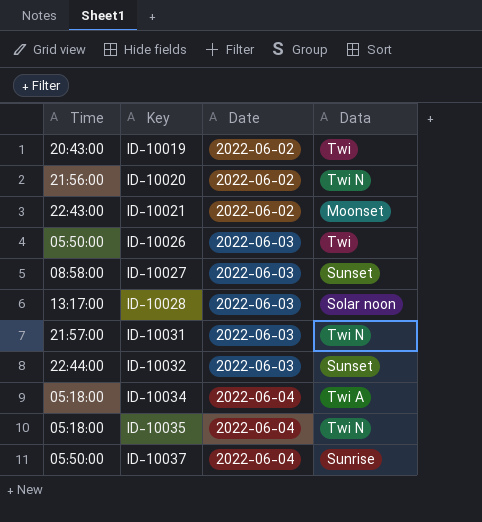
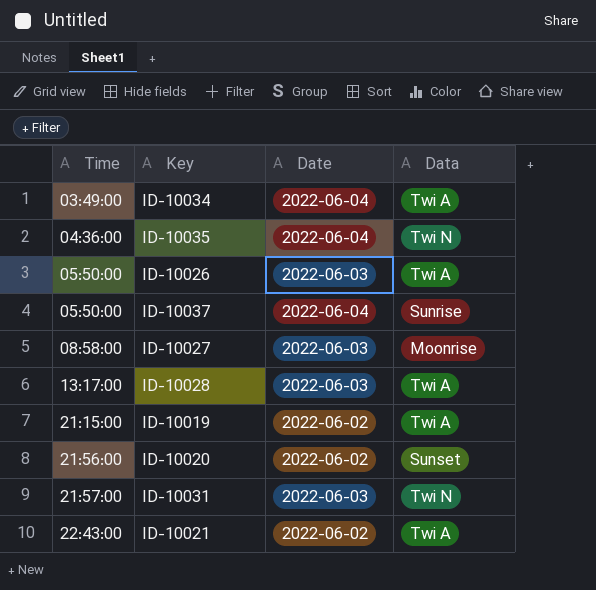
row order: Key ascending -> Time ascending
row ID-10032: 22:44:00 | 2022-06-03 | Sunset -> none
ID-10034 | Time: 05:18:00 -> 03:49:00
ID-10035 | Time: 05:18:00 -> 04:36:00
ID-10026 | Data: Twi -> Twi A
ID-10027 | Data: Sunset -> Moonrise
ID-10028 | Data: Solar noon -> Twi A
ID-10019 | Time: 20:43:00 -> 21:15:00
ID-10019 | Data: Twi -> Twi A
ID-10020 | Data: Twi N -> Sunset
ID-10021 | Data: Moonset -> Twi A

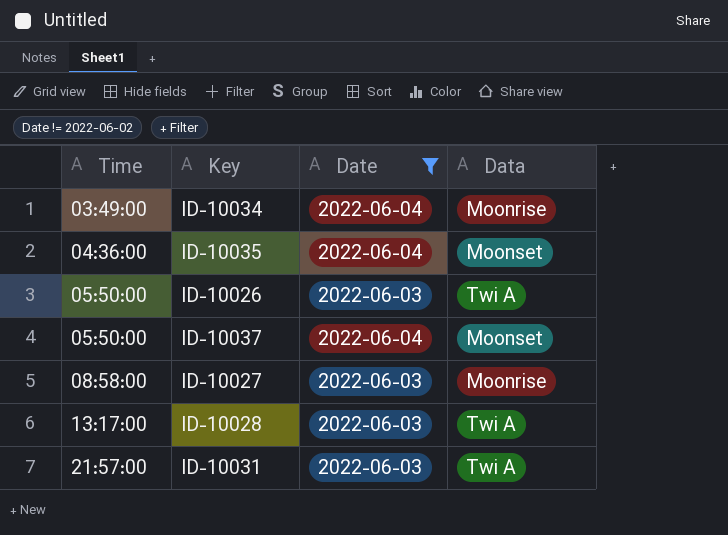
filter: none -> Date != 2022-06-02
ID-10034 | Data: Twi A -> Moonrise
ID-10035 | Data: Twi N -> Moonset
ID-10037 | Data: Sunrise -> Moonset
ID-10031 | Data: Twi N -> Twi A

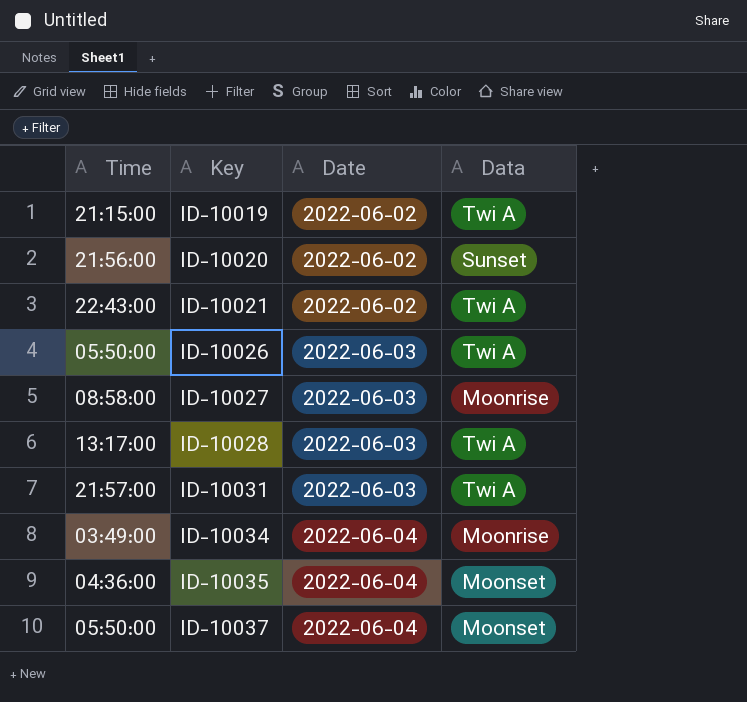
filter: Date != 2022-06-02 -> none
row order: Time ascending -> Key ascending

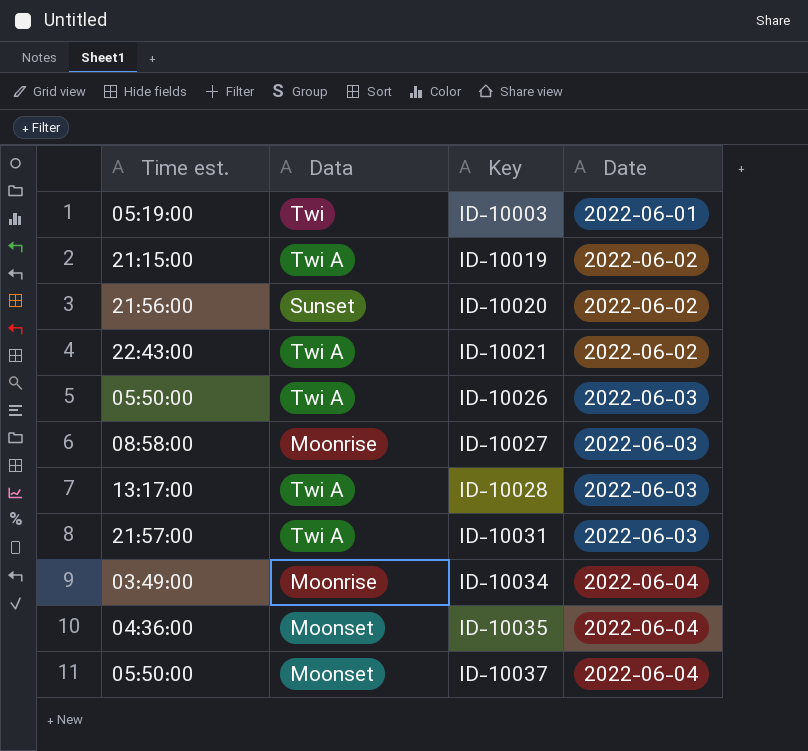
column name: Time -> Time est.
column Data | position: 4 -> 2
row ID-10003: none -> 05:19:00 | Twi | 2022-06-01

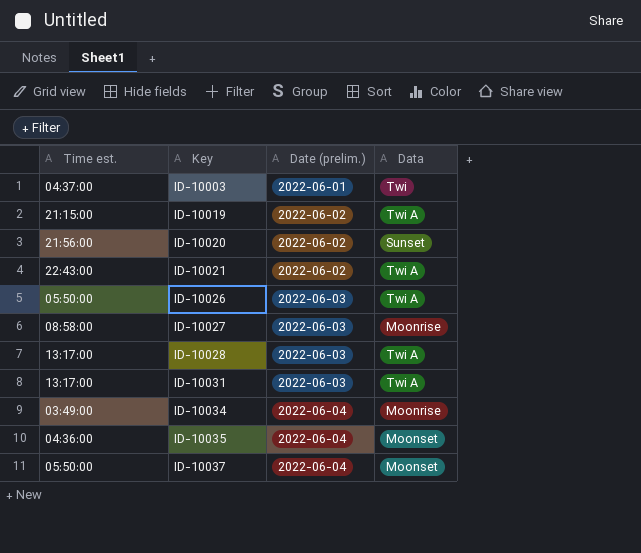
column name: Date -> Date (prelim.)
column Data | position: 2 -> 4
ID-10003 | Time est.: 05:19:00 -> 04:37:00
ID-10031 | Time est.: 21:57:00 -> 13:17:00

